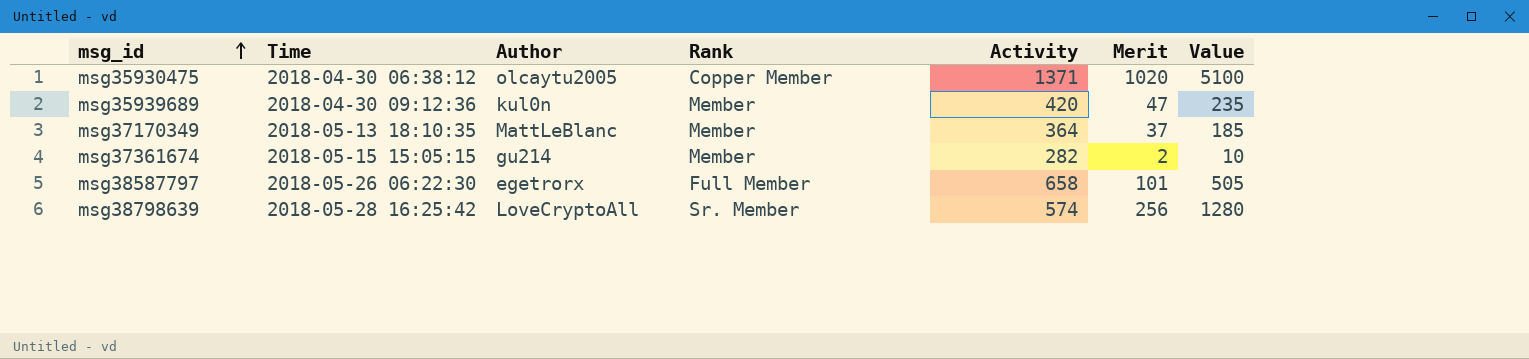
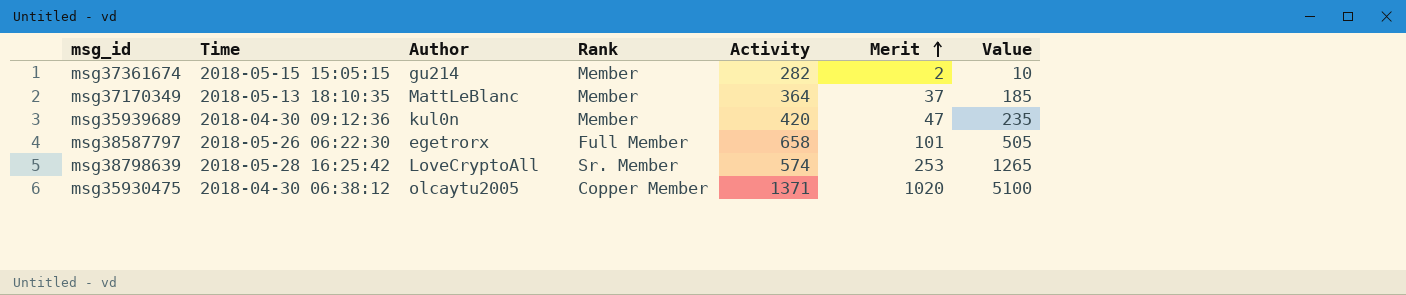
row order: msg_id ascending -> Merit ascending
msg38798639 | Merit: 256 -> 253
msg38798639 | Value: 1280 -> 1265

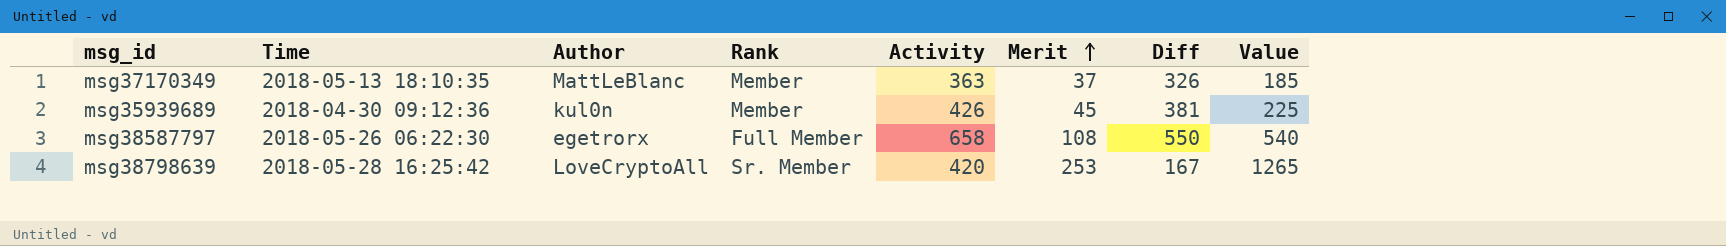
column Diff | formula: none -> [Activity] - [Merit]
row msg37361674: 2018-05-15 15:05:15 | gu214 | Member | 282 | 2 | 10 -> none
row msg35930475: 2018-04-30 06:38:12 | olcaytu2005 | Copper Member | 1371 | 1020 | 5100 -> none
msg37170349 | Activity: 364 -> 363
msg35939689 | Activity: 420 -> 426
msg35939689 | Merit: 47 -> 45
msg35939689 | Value: 235 -> 225
msg38587797 | Merit: 101 -> 108
msg38587797 | Value: 505 -> 540
msg38798639 | Activity: 574 -> 420

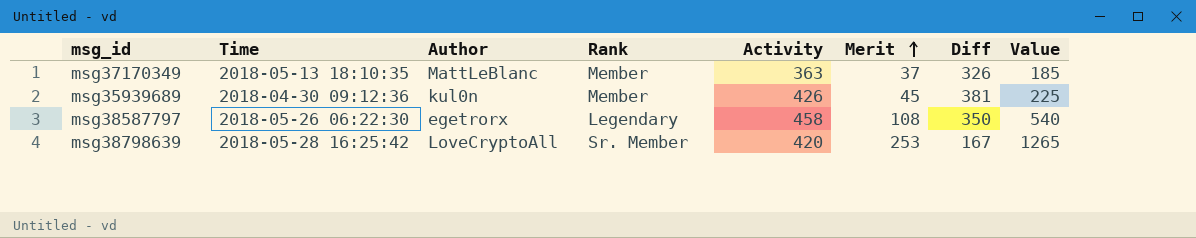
msg38587797 | Rank: Full Member -> Legendary
msg38587797 | Activity: 658 -> 458
msg38587797 | Diff: 550 -> 350

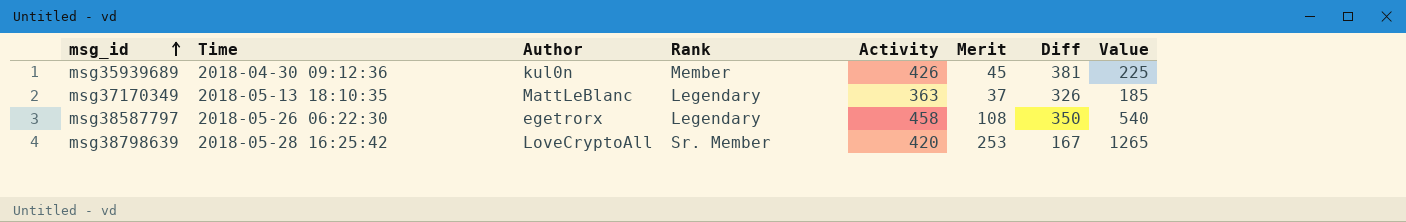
row order: Merit ascending -> msg_id ascending
msg37170349 | Rank: Member -> Legendary

